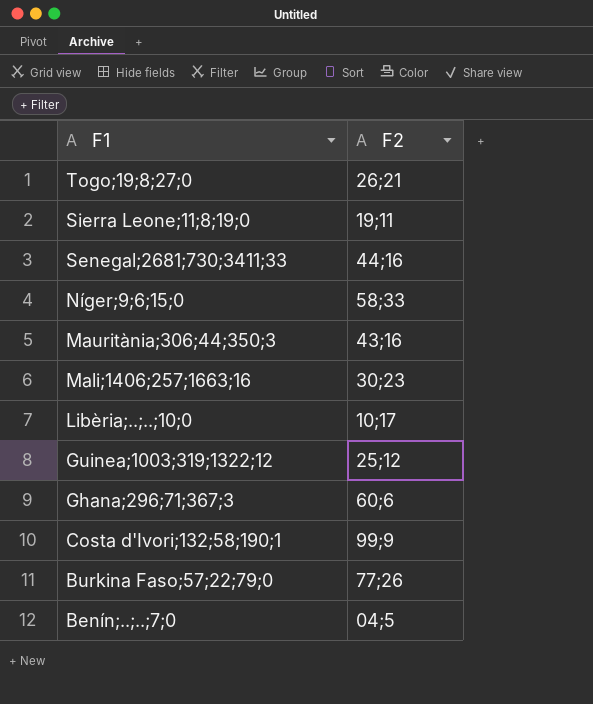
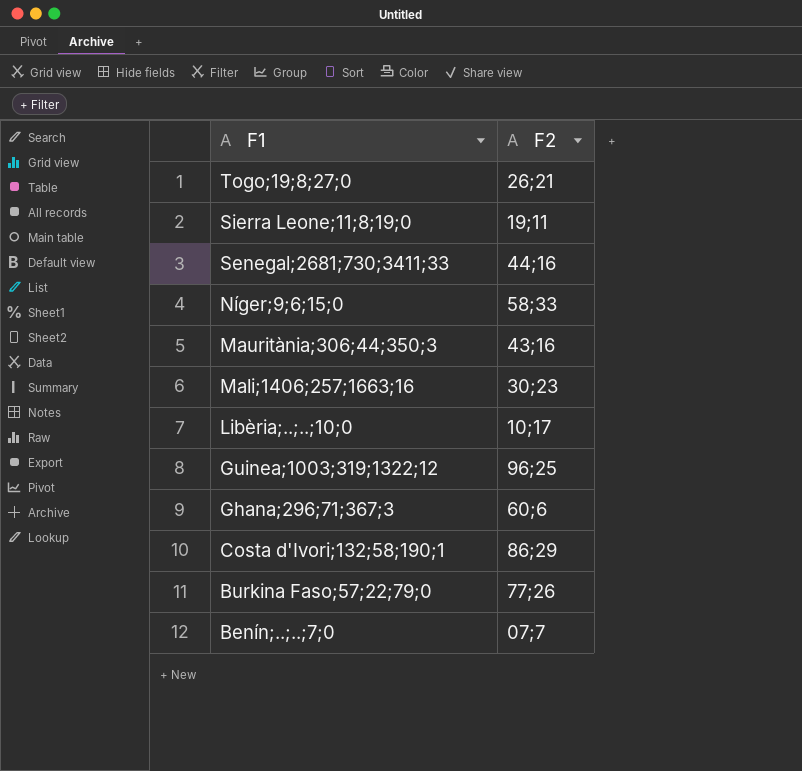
Guinea;1003;319;1322;12 | F2: 25;12 -> 96;25
Costa d'Ivori;132;58;190;1 | F2: 99;9 -> 86;29
Benín;..;..;7;0 | F2: 04;5 -> 07;7

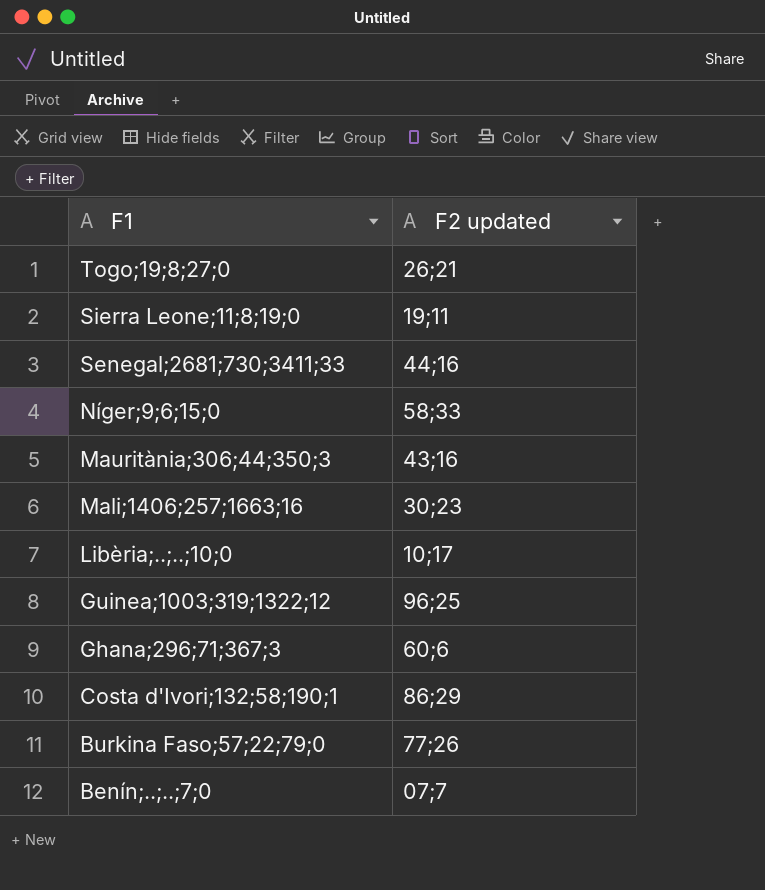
column name: F2 -> F2 updated

